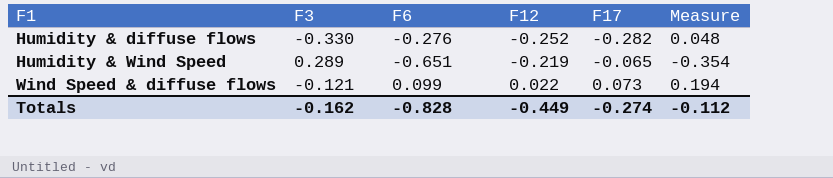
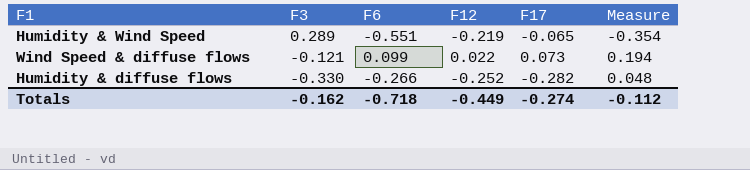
row order: F1 ascending -> F3 descending
Humidity & Wind Speed | F6: -0.651 -> -0.551
Humidity & diffuse flows | F6: -0.276 -> -0.266
Totals | F6: -0.828 -> -0.718

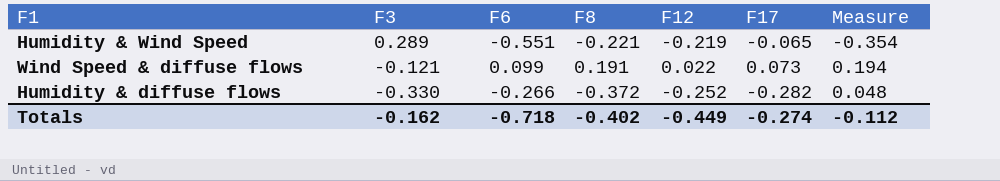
column F8 | position: none -> 4

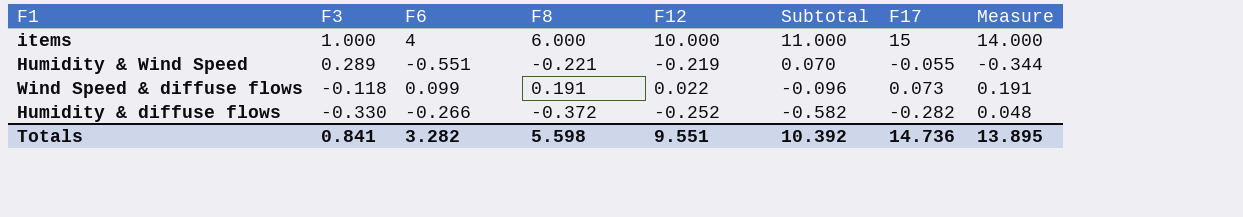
column Subtotal | formula: none -> [F3] + [F12]
row items: none -> 1.000 | 4 | 6.000 | 10.000 | 11.000 | 15 | 14.000
Humidity & Wind Speed | F17: -0.065 -> -0.055
Humidity & Wind Speed | Measure: -0.354 -> -0.344
Wind Speed & diffuse flows | F3: -0.121 -> -0.118
Wind Speed & diffuse flows | Measure: 0.194 -> 0.191
Totals | F3: -0.162 -> 0.841
Totals | F6: -0.718 -> 3.282
Totals | F8: -0.402 -> 5.598
Totals | F12: -0.449 -> 9.551
Totals | F17: -0.274 -> 14.736
Totals | Measure: -0.112 -> 13.895

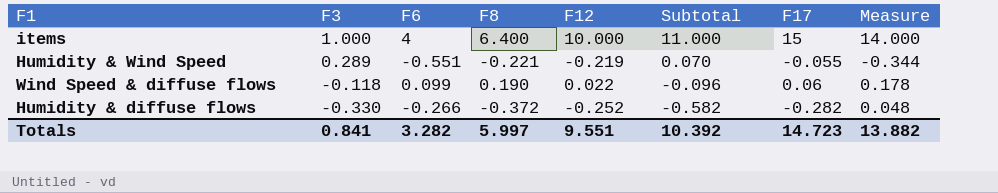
items | F8: 6.000 -> 6.400
Wind Speed & diffuse flows | F8: 0.191 -> 0.190
Wind Speed & diffuse flows | F17: 0.073 -> 0.06
Wind Speed & diffuse flows | Measure: 0.191 -> 0.178
Totals | F8: 5.598 -> 5.997
Totals | F17: 14.736 -> 14.723
Totals | Measure: 13.895 -> 13.882

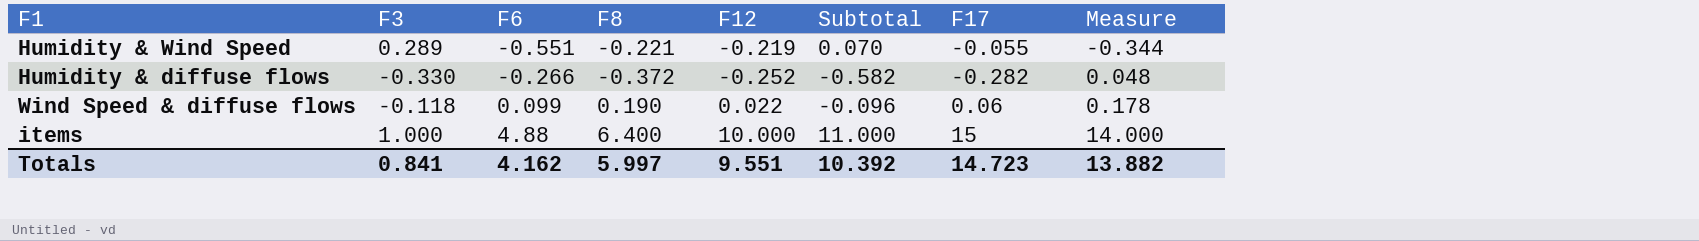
row order: F3 descending -> F6 ascending
items | F6: 4 -> 4.88
Totals | F6: 3.282 -> 4.162

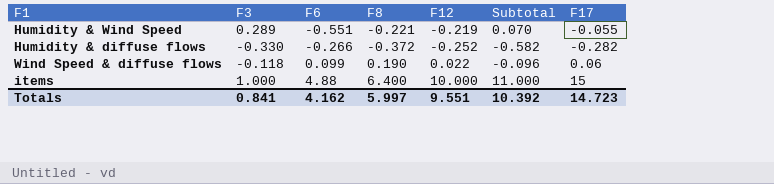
column Measure | formula: [F17] - [F3] -> none

